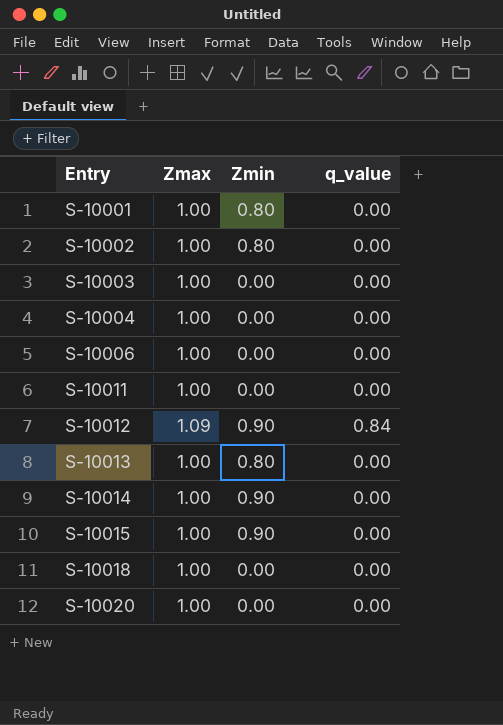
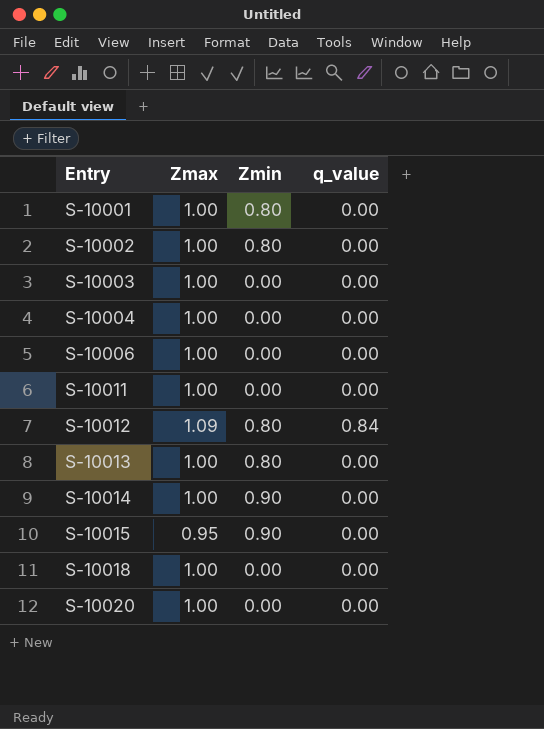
S-10012 | Zmin: 0.90 -> 0.80
S-10015 | Zmax: 1.00 -> 0.95

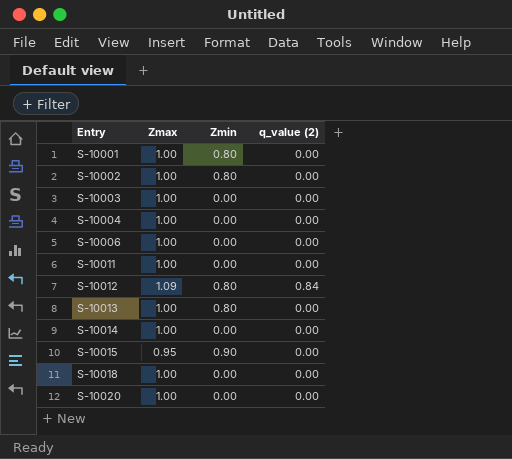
column name: q_value -> q_value (2)
S-10014 | Zmin: 0.90 -> 0.00

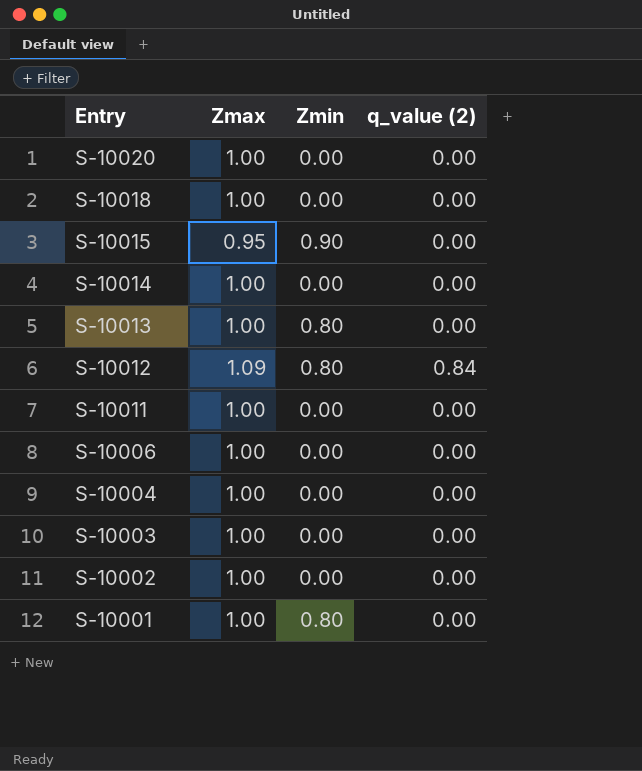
row order: Entry ascending -> Entry descending
S-10002 | Zmin: 0.80 -> 0.00

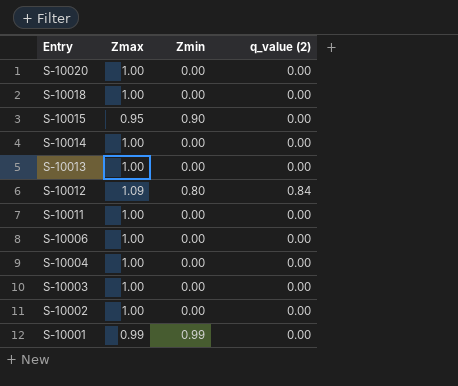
S-10013 | Zmin: 0.80 -> 0.00
S-10001 | Zmax: 1.00 -> 0.99
S-10001 | Zmin: 0.80 -> 0.99

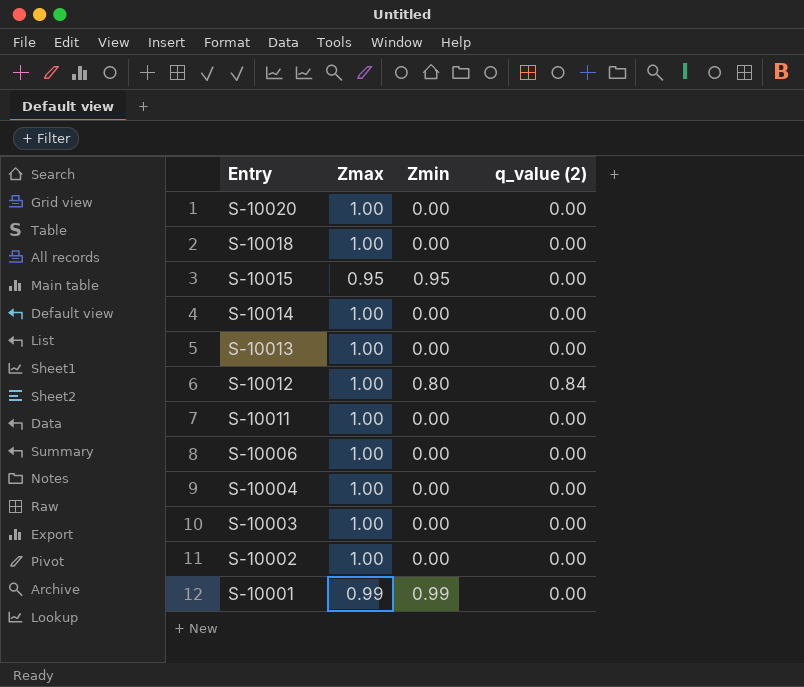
S-10015 | Zmin: 0.90 -> 0.95
S-10012 | Zmax: 1.09 -> 1.00

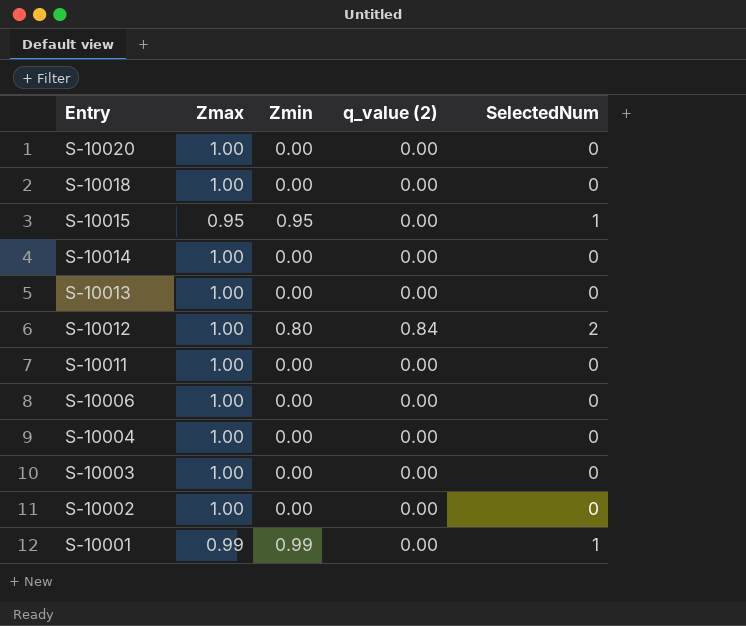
column SelectedNum | position: none -> 5

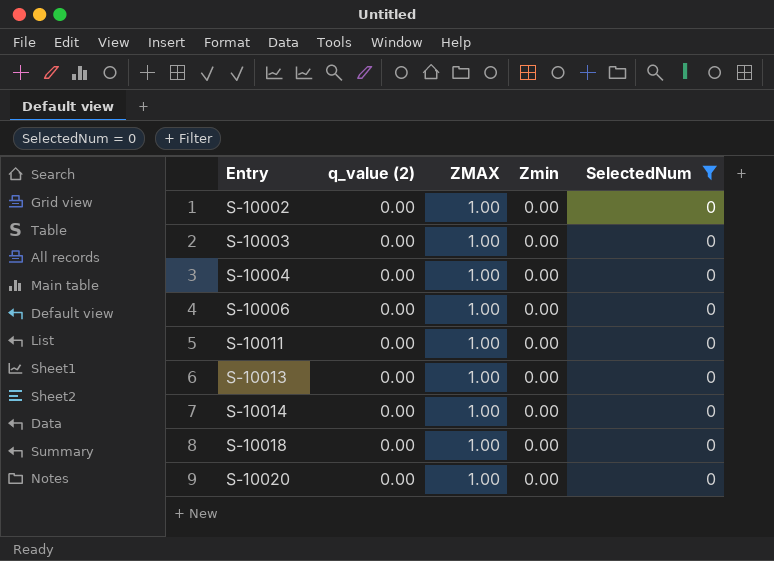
filter: none -> SelectedNum = 0
row order: Entry descending -> Entry ascending
column q_value (2) | position: 4 -> 2
column name: Zmax -> ZMAX

